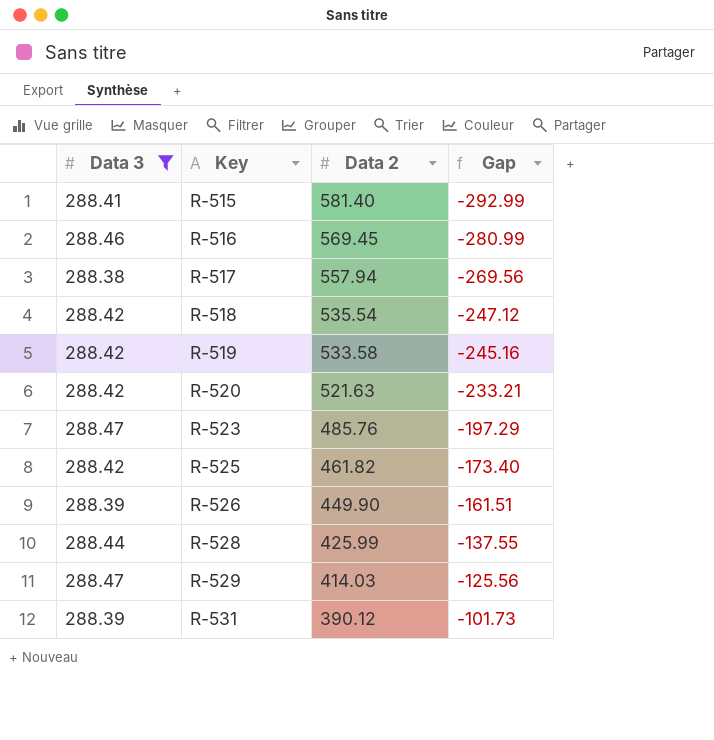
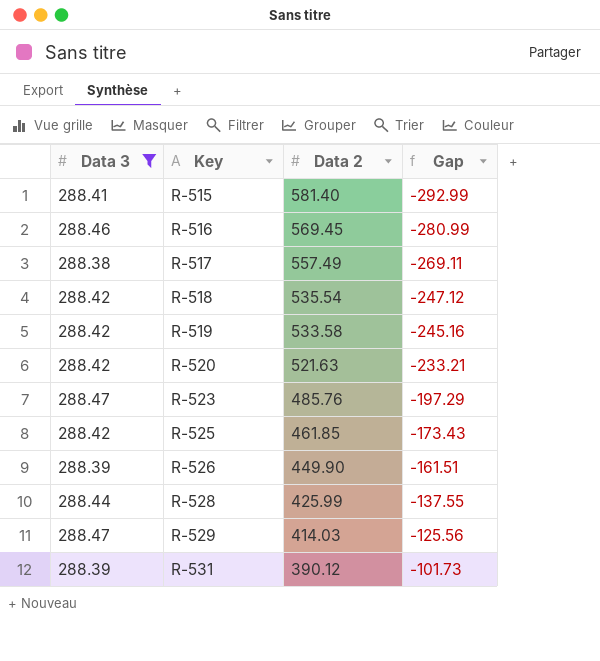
R-517 | Data 2: 557.94 -> 557.49
R-517 | Gap: -269.56 -> -269.11
R-525 | Data 2: 461.82 -> 461.85
R-525 | Gap: -173.40 -> -173.43

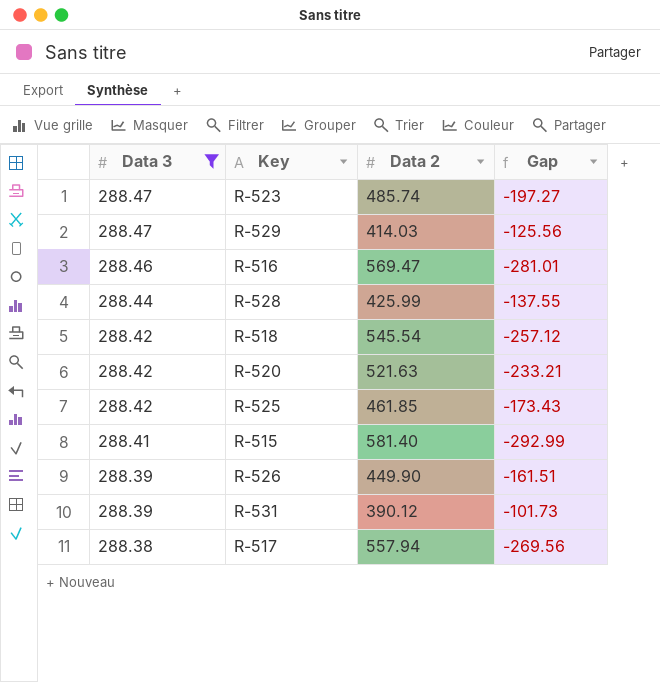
row order: Key ascending -> Data 3 descending
row R-519: 288.42 | 533.58 | -245.16 -> none
R-523 | Data 2: 485.76 -> 485.74
R-523 | Gap: -197.29 -> -197.27
R-516 | Data 2: 569.45 -> 569.47
R-516 | Gap: -280.99 -> -281.01
R-518 | Data 2: 535.54 -> 545.54
R-518 | Gap: -247.12 -> -257.12
R-517 | Data 2: 557.49 -> 557.94
R-517 | Gap: -269.11 -> -269.56

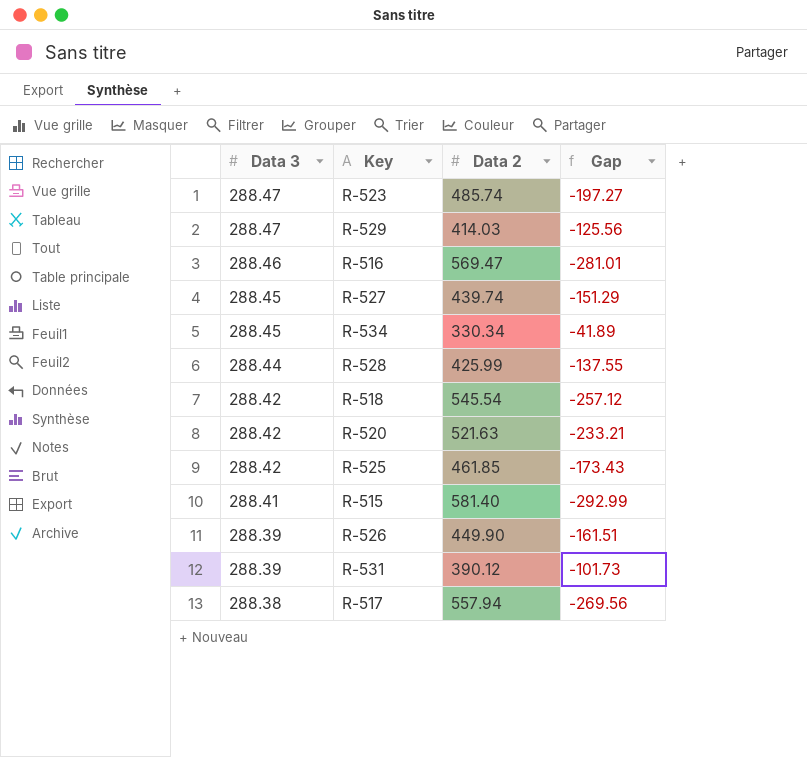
filter: Data 3 != 288.45 -> none

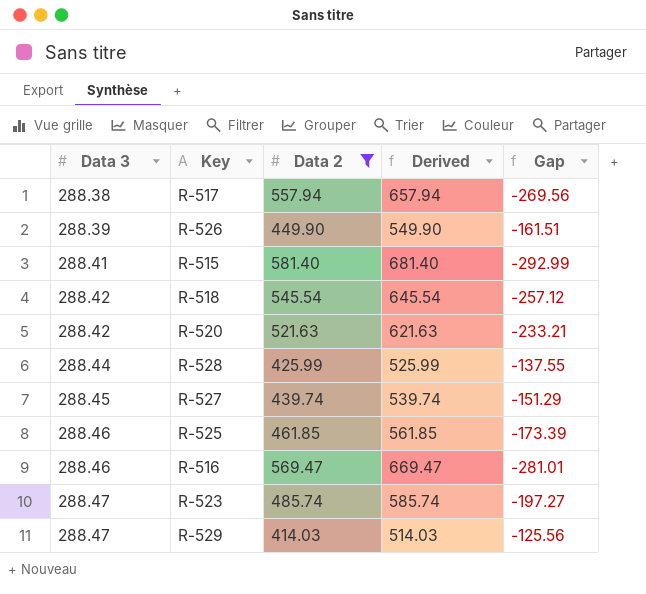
filter: none -> Data 2 >= 414.03
row order: Data 3 descending -> Data 3 ascending
column Derived | formula: none -> [Data 2] + 100
R-525 | Data 3: 288.42 -> 288.46
R-525 | Gap: -173.43 -> -173.39

